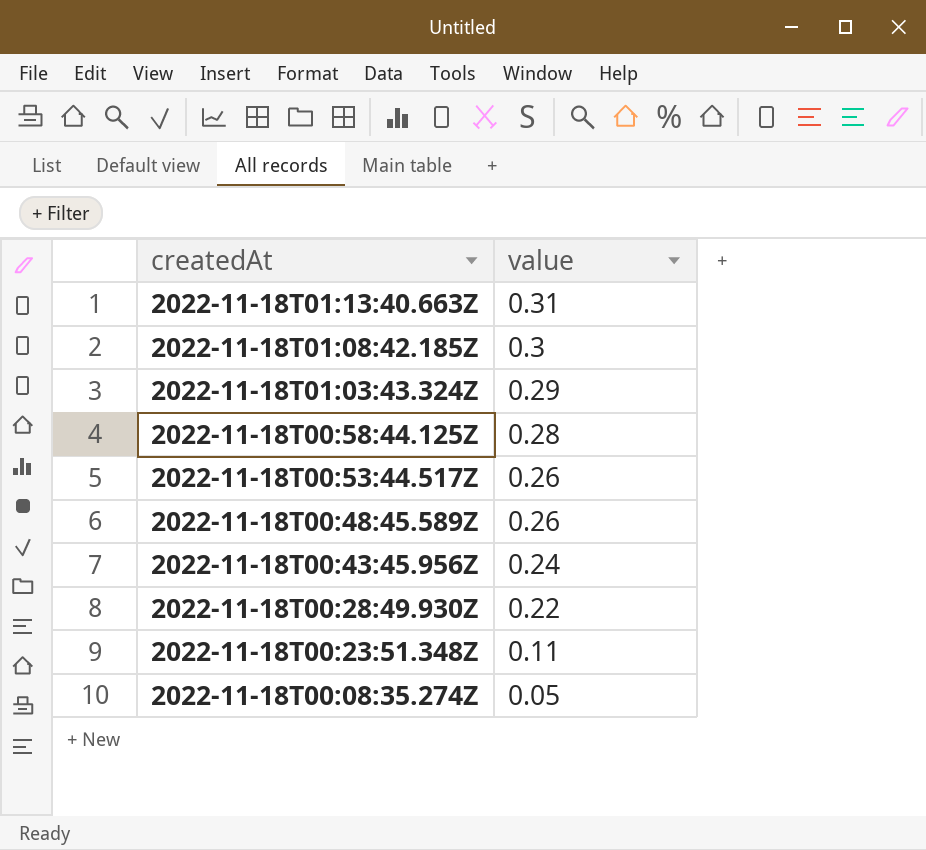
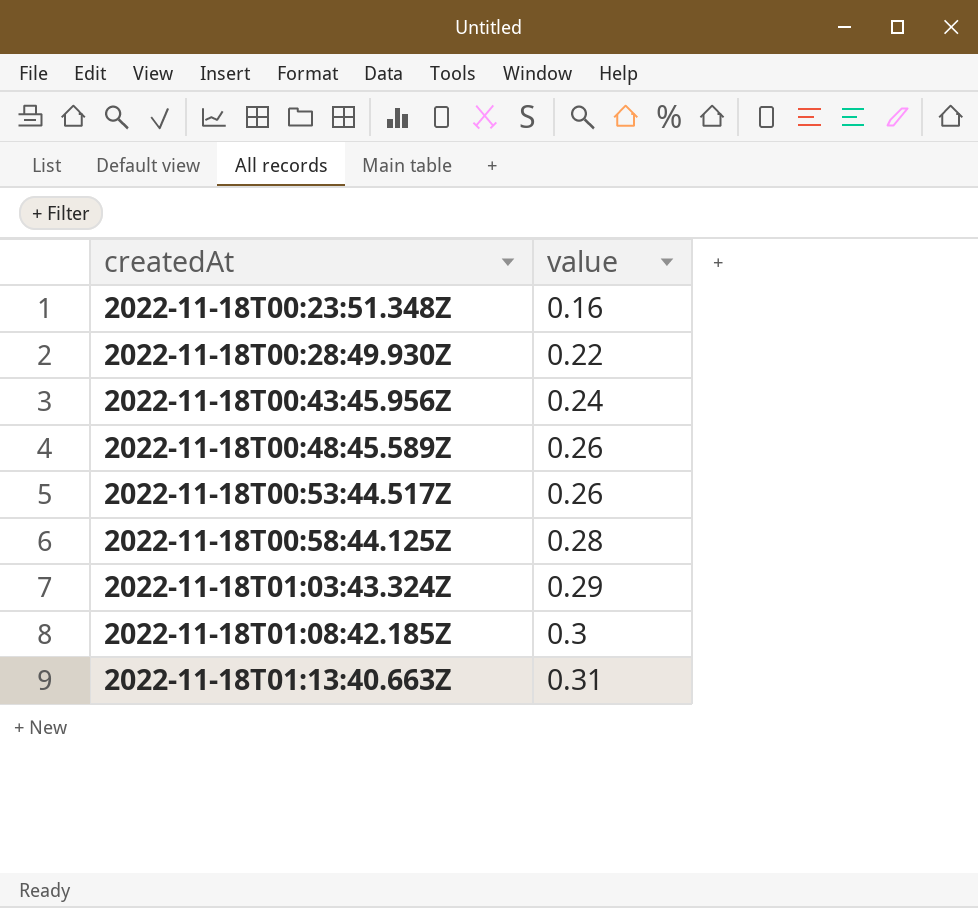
row order: createdAt descending -> createdAt ascending
row 2022-11-18T00:08:35.274Z: 0.05 -> none
2022-11-18T00:23:51.348Z | value: 0.11 -> 0.16

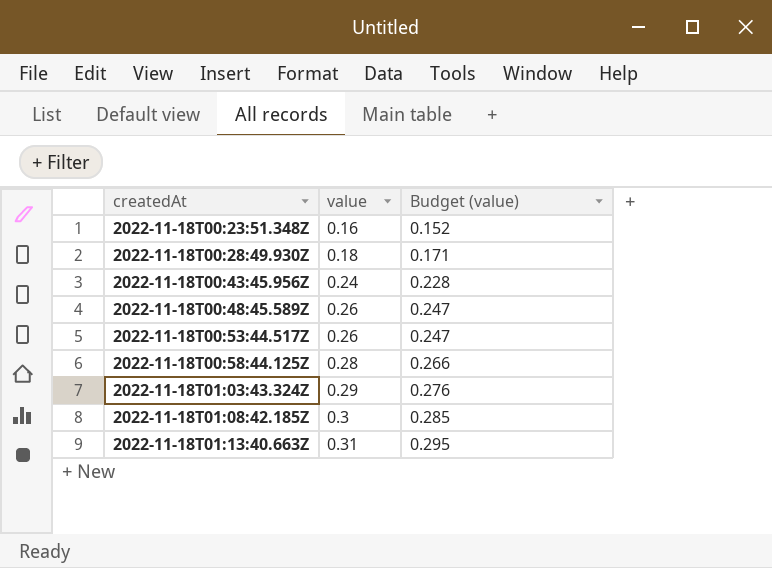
column Budget (value) | formula: none -> [value] * 0.95
2022-11-18T00:28:49.930Z | value: 0.22 -> 0.18

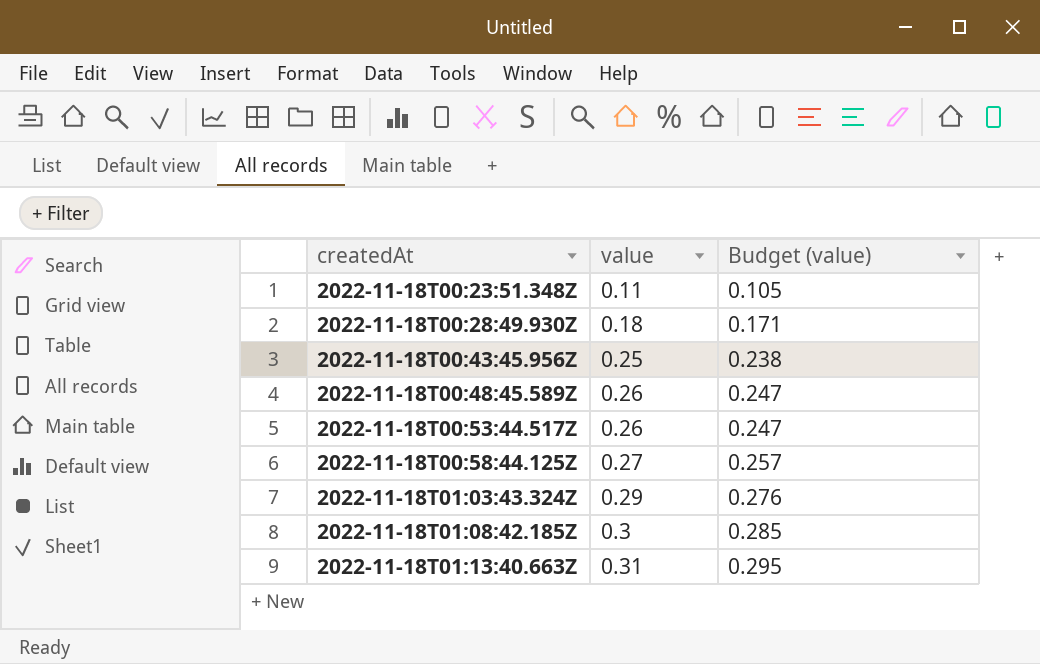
2022-11-18T00:23:51.348Z | value: 0.16 -> 0.11
2022-11-18T00:23:51.348Z | Budget (value): 0.152 -> 0.105
2022-11-18T00:43:45.956Z | value: 0.24 -> 0.25
2022-11-18T00:43:45.956Z | Budget (value): 0.228 -> 0.238
2022-11-18T00:58:44.125Z | value: 0.28 -> 0.27
2022-11-18T00:58:44.125Z | Budget (value): 0.266 -> 0.257

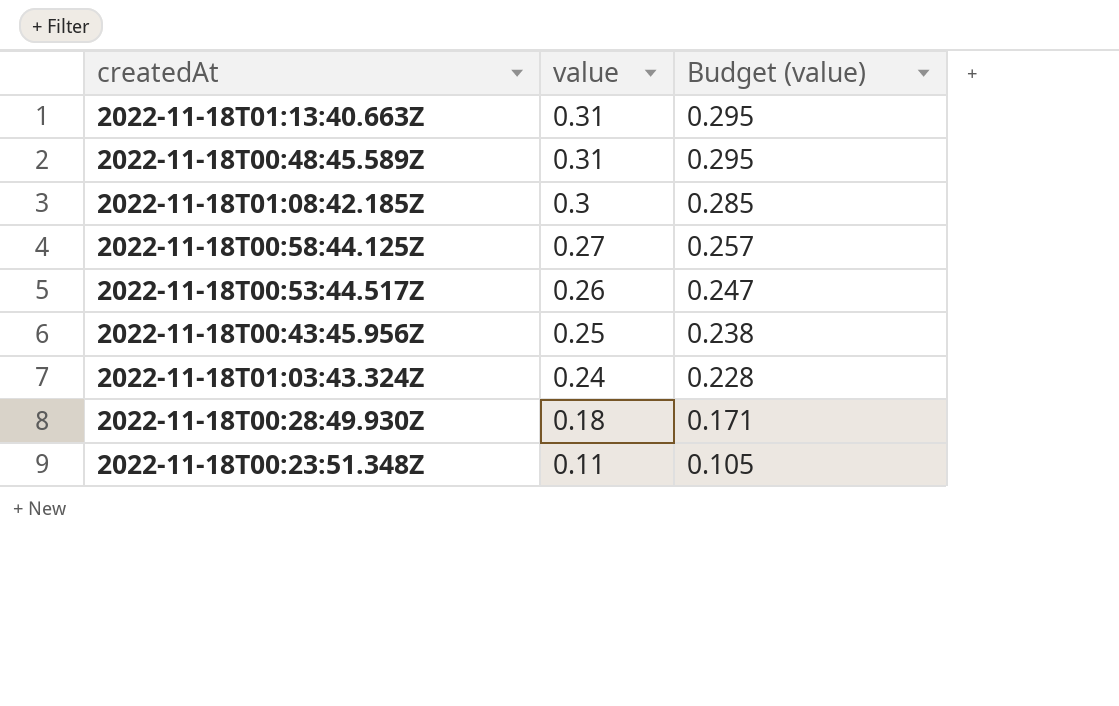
row order: createdAt ascending -> value descending
2022-11-18T00:48:45.589Z | value: 0.26 -> 0.31
2022-11-18T00:48:45.589Z | Budget (value): 0.247 -> 0.295
2022-11-18T01:03:43.324Z | value: 0.29 -> 0.24
2022-11-18T01:03:43.324Z | Budget (value): 0.276 -> 0.228

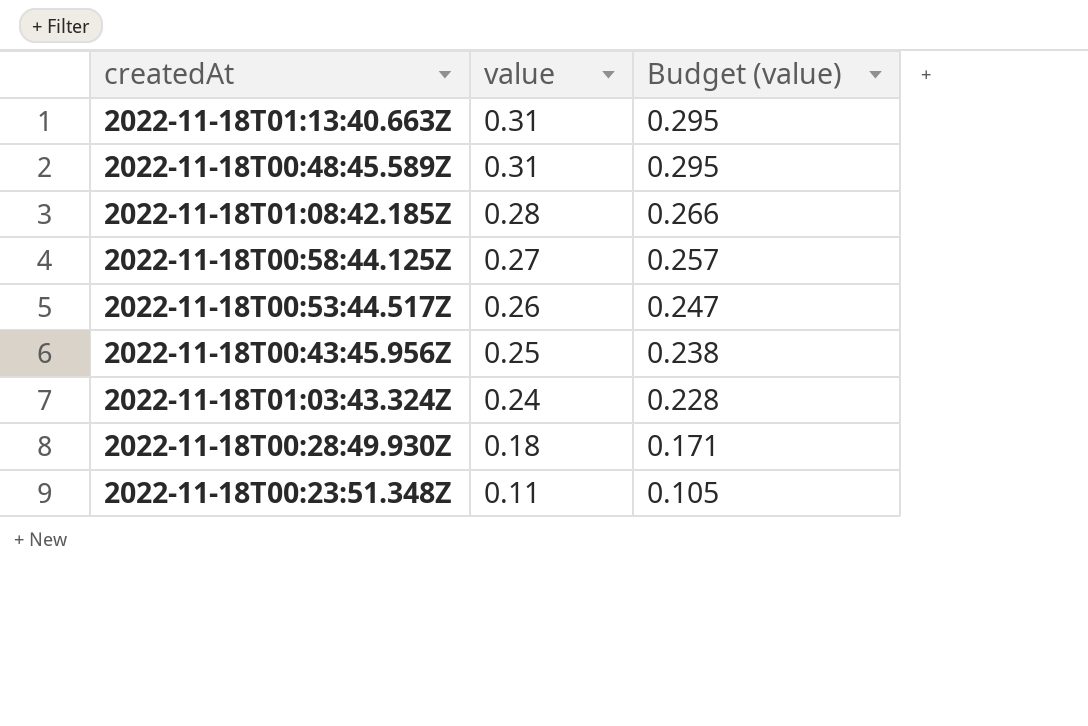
2022-11-18T01:08:42.185Z | value: 0.3 -> 0.28
2022-11-18T01:08:42.185Z | Budget (value): 0.285 -> 0.266

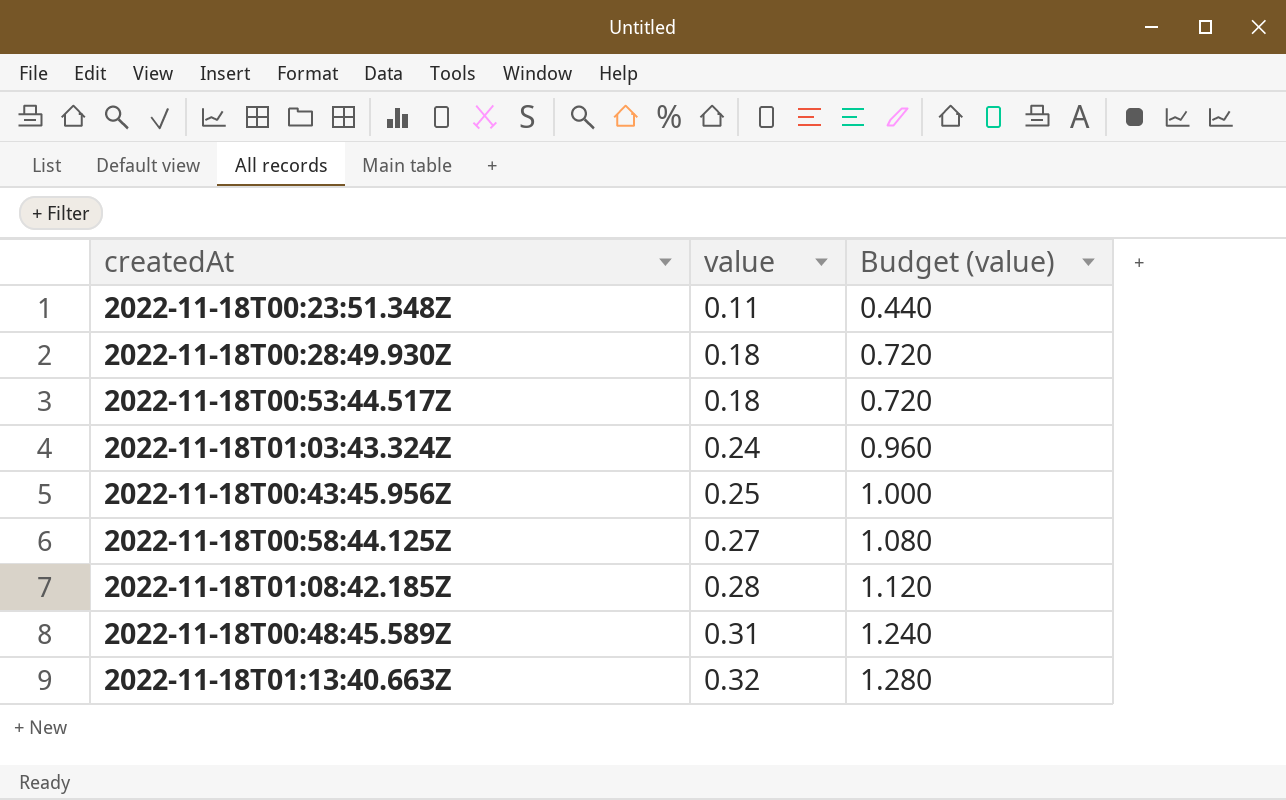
row order: value descending -> value ascending
column Budget (value) | formula: [value] * 0.95 -> [value] * 4
2022-11-18T00:53:44.517Z | value: 0.26 -> 0.18
2022-11-18T01:13:40.663Z | value: 0.31 -> 0.32

